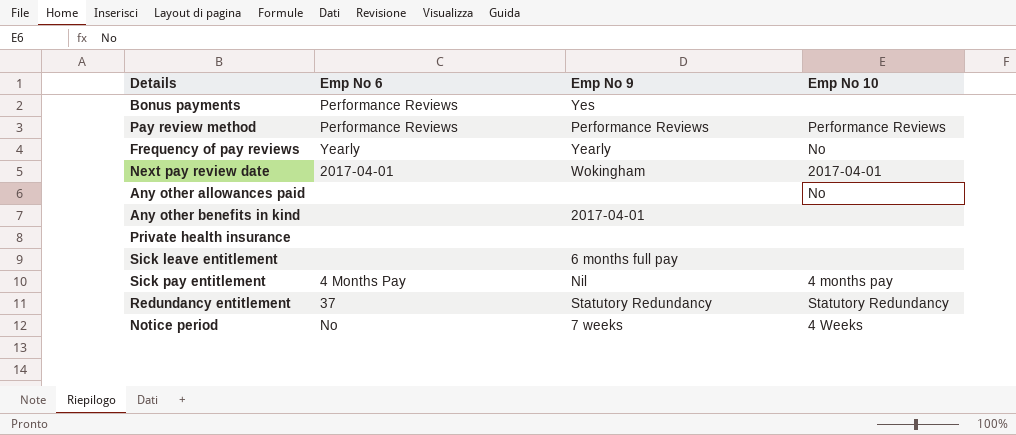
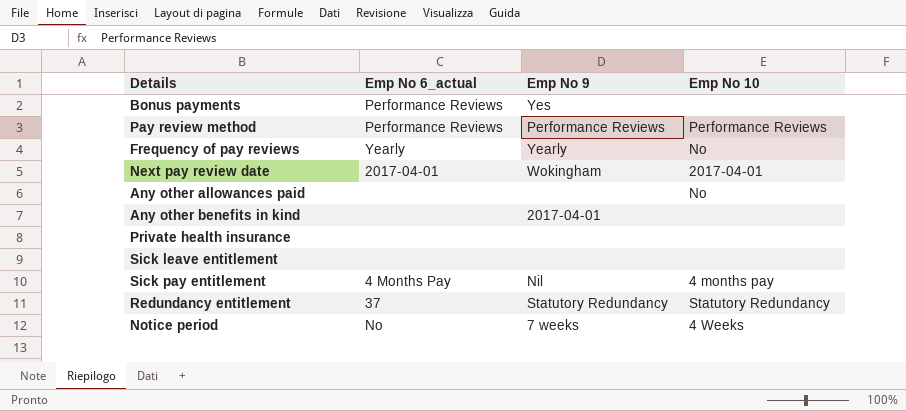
column name: Emp No 6 -> Emp No 6_actual
Sick leave entitlement | Emp No 9: 6 months full pay -> none

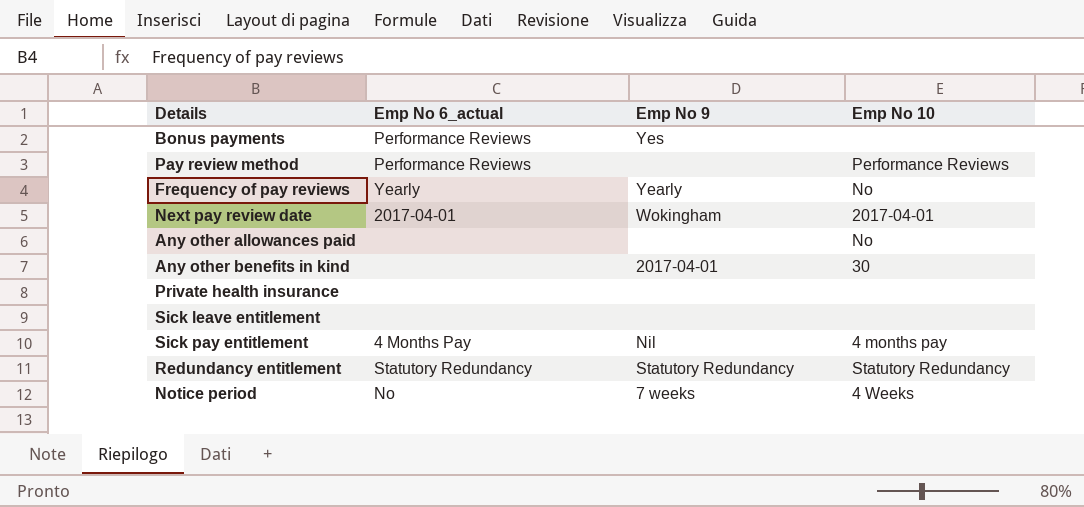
Pay review method | Emp No 9: Performance Reviews -> none
Any other benefits in kind | Emp No 10: none -> 30
Redundancy entitlement | Emp No 6_actual: 37 -> Statutory Redundancy

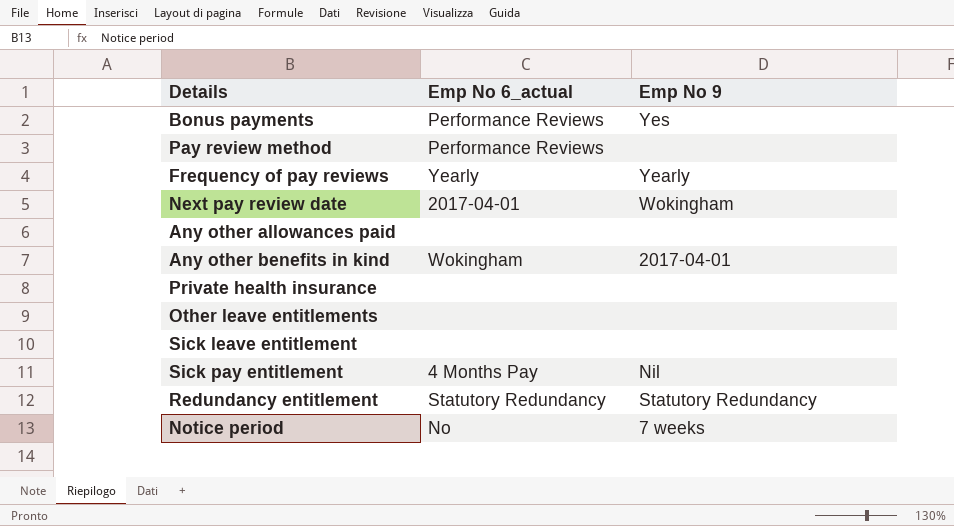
column Emp No 10 | position: 4 -> none
Any other benefits in kind | Emp No 6_actual: none -> Wokingham
row Other leave entitlements: none -> none | none

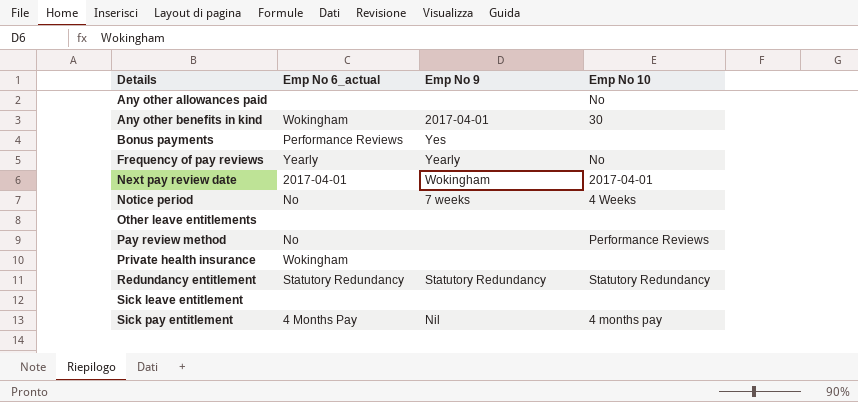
row order: none -> Details ascending
column Emp No 10 | position: none -> 4
Pay review method | Emp No 6_actual: Performance Reviews -> No
Private health insurance | Emp No 6_actual: none -> Wokingham

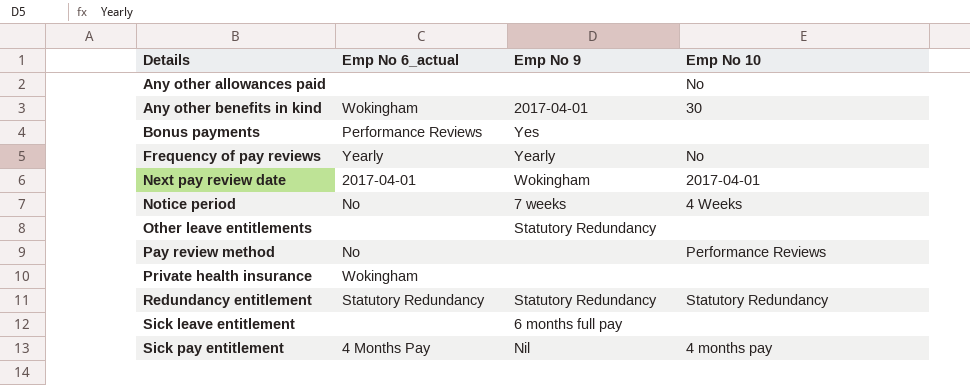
Other leave entitlements | Emp No 9: none -> Statutory Redundancy
Sick leave entitlement | Emp No 9: none -> 6 months full pay

